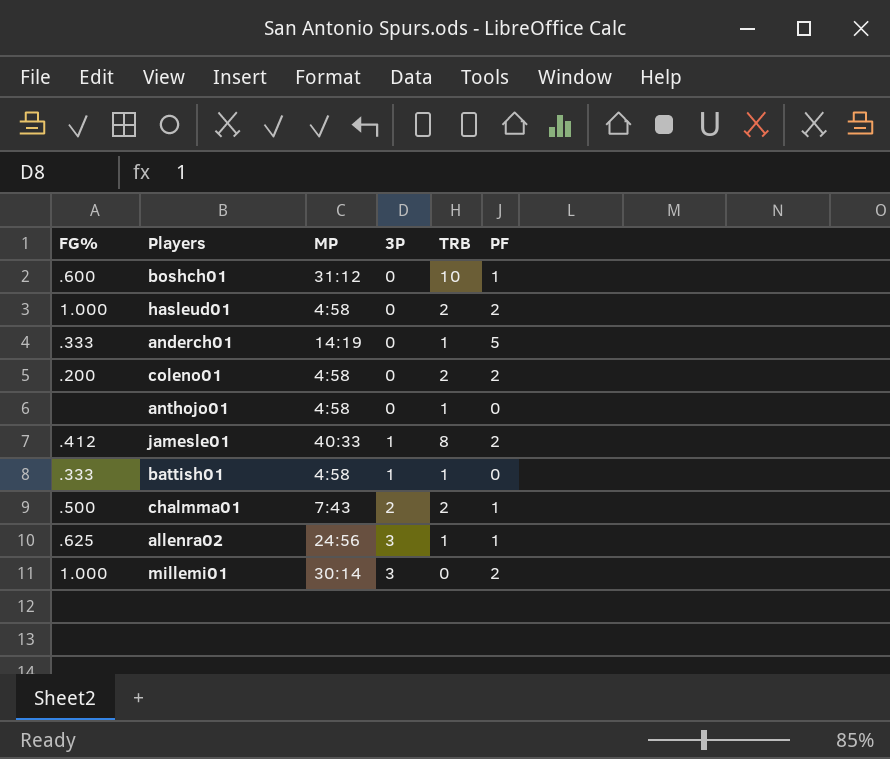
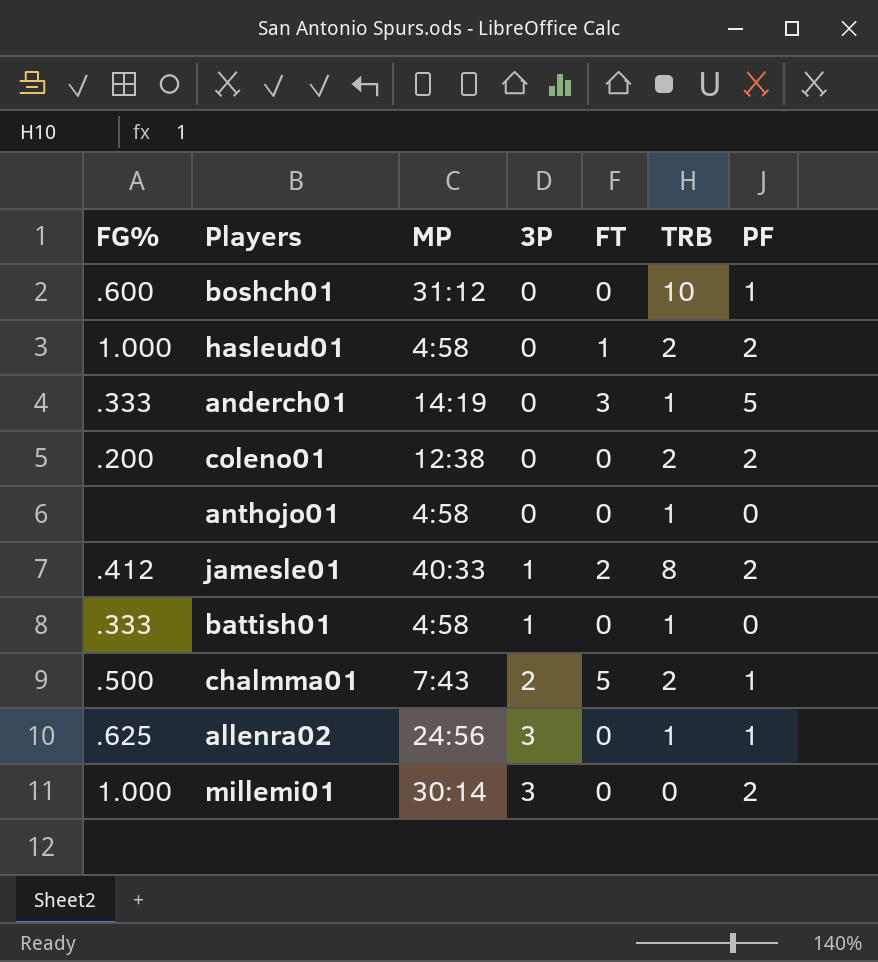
column FT | position: none -> 5
coleno01 | MP: 4:58 -> 12:38

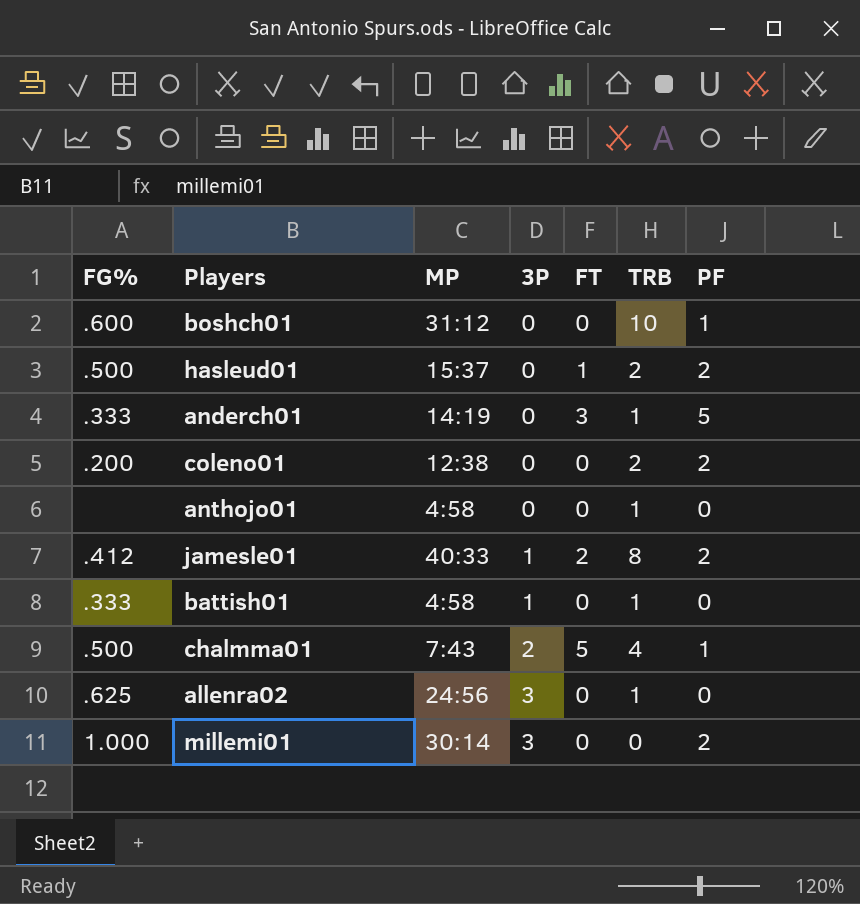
hasleud01 | FG%: 1.000 -> .500
hasleud01 | MP: 4:58 -> 15:37
chalmma01 | TRB: 2 -> 4
allenra02 | PF: 1 -> 0

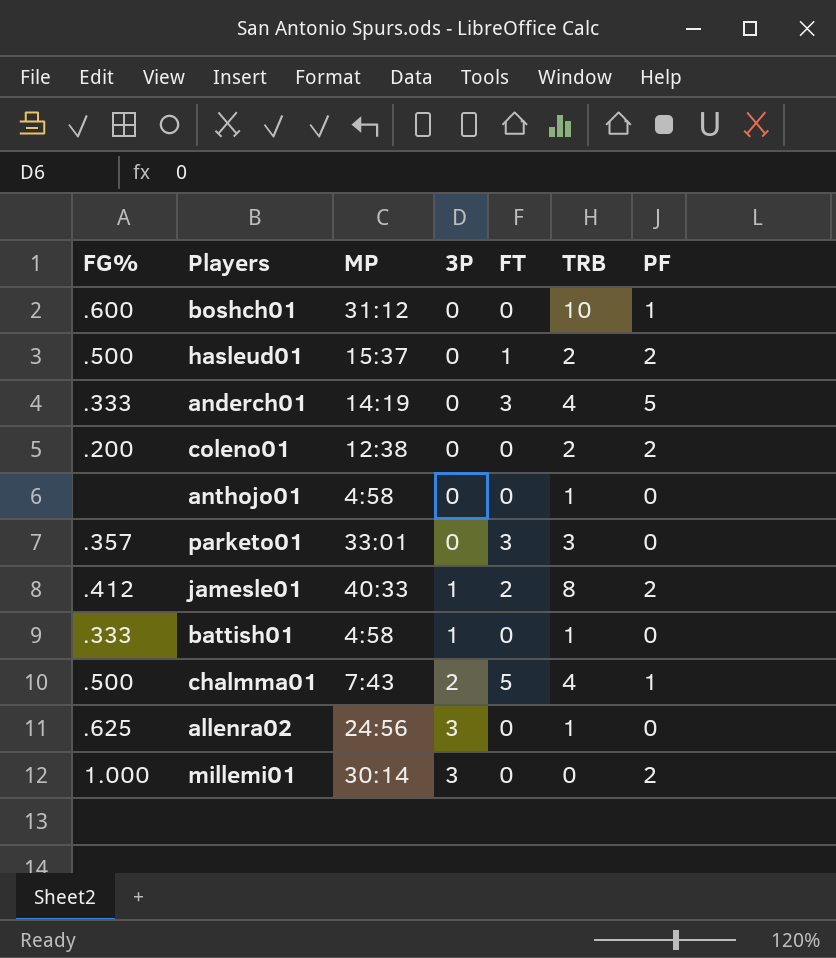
anderch01 | TRB: 1 -> 4
row parketo01: none -> .357 | 33:01 | 0 | 3 | 3 | 0

